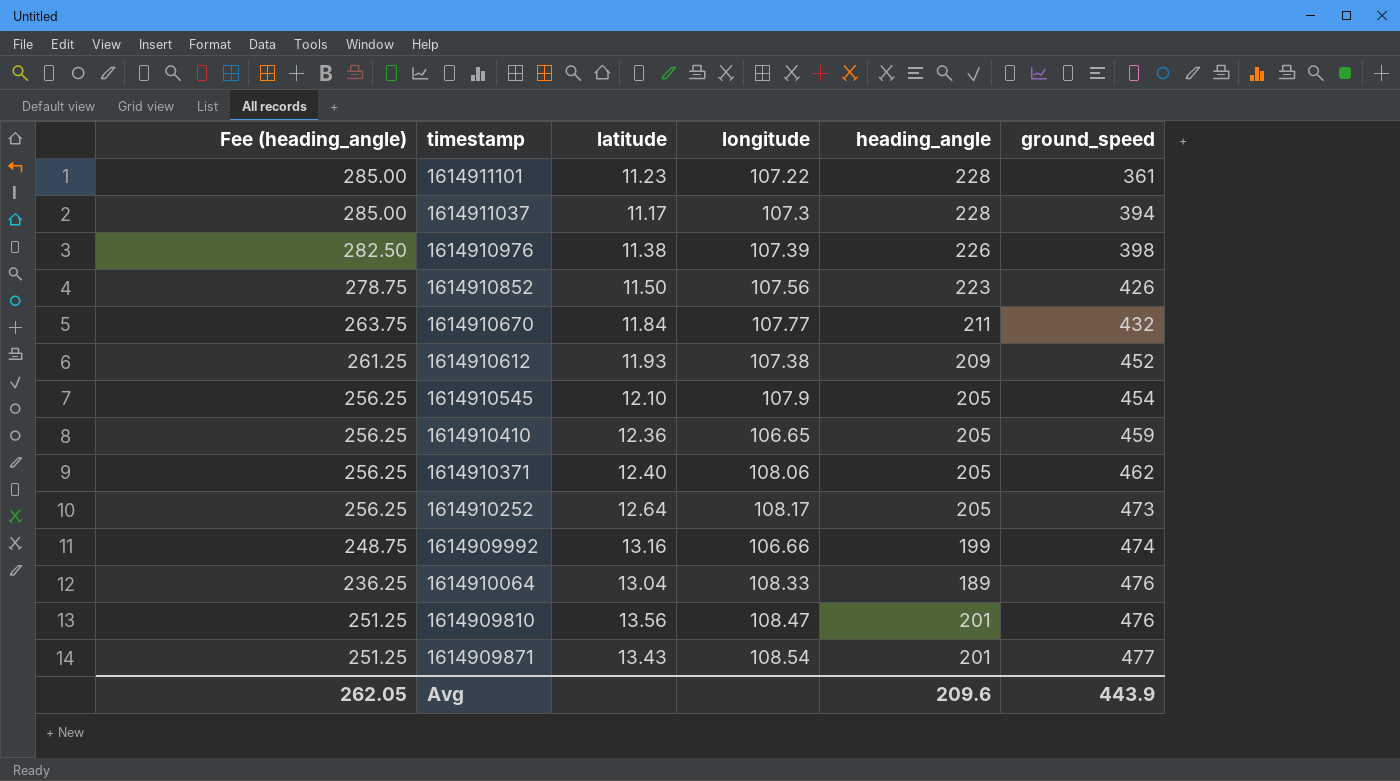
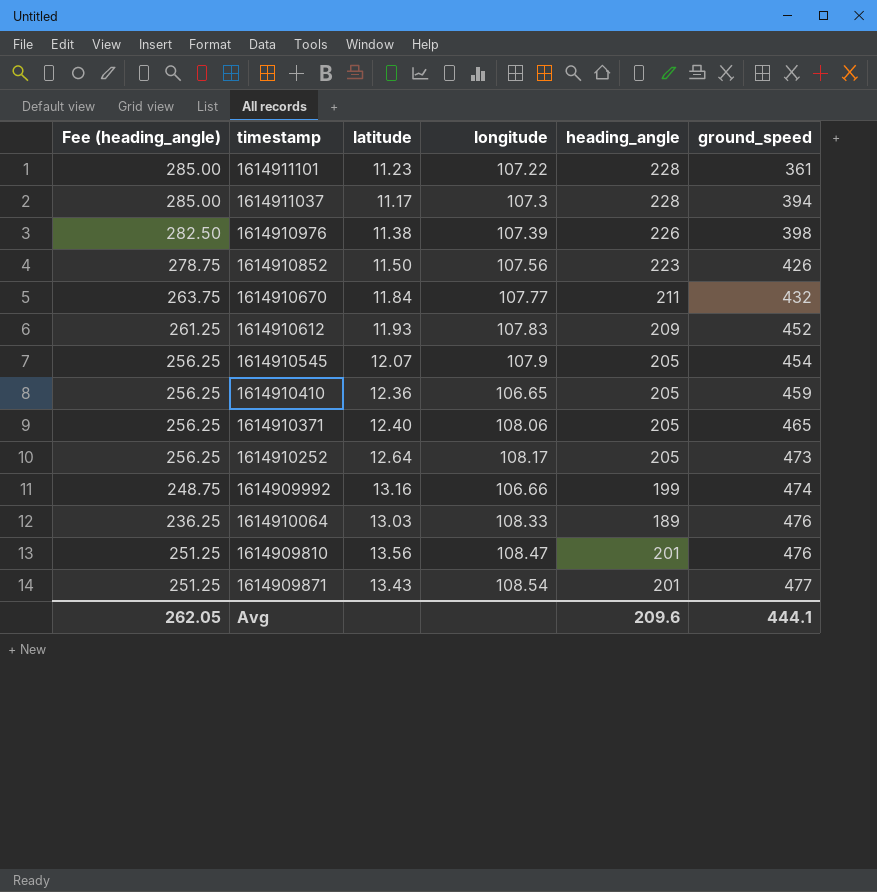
1614910612 | longitude: 107.38 -> 107.83
1614910545 | latitude: 12.10 -> 12.07
1614910371 | ground_speed: 462 -> 465
1614910064 | latitude: 13.04 -> 13.03
Avg | ground_speed: 443.9 -> 444.1

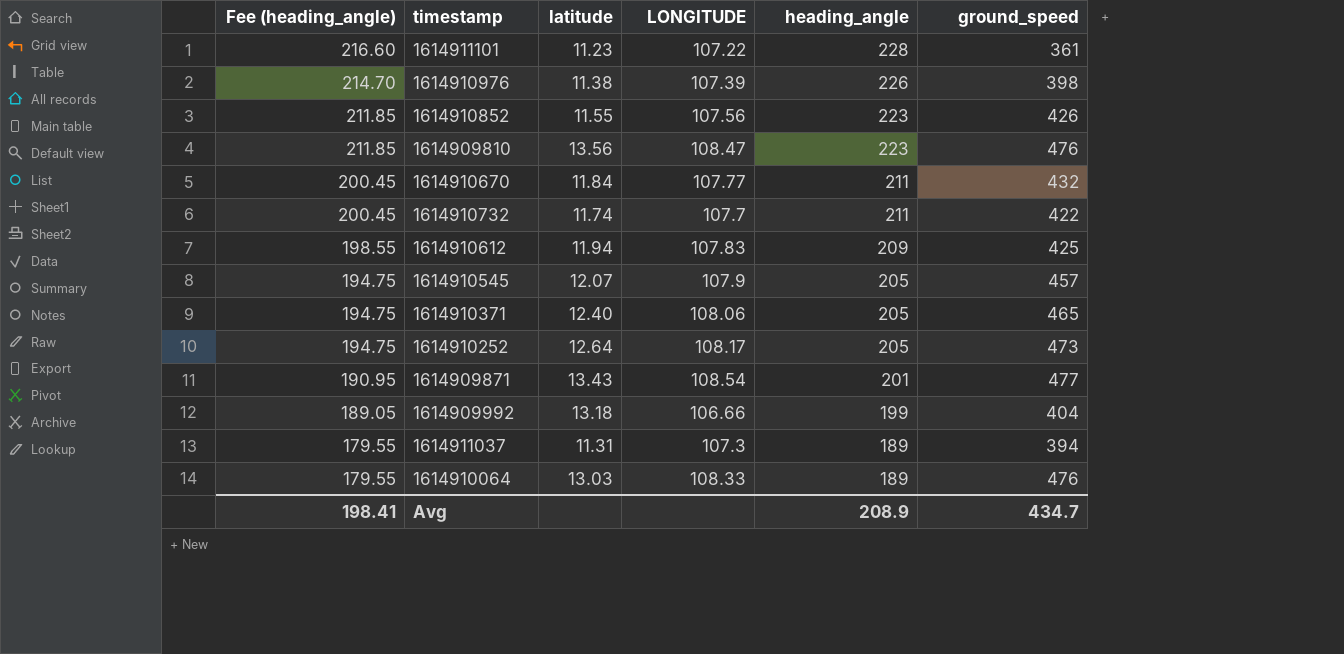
row order: ground_speed ascending -> Fee (heading_angle) descending
column Fee (heading_angle) | formula: [heading_angle] * 1.25 -> [heading_angle] * 0.95
column name: longitude -> LONGITUDE
row 1614910410: 256.25 | 12.36 | 106.65 | 205 | 459 -> none
1614910852 | latitude: 11.50 -> 11.55
1614909810 | heading_angle: 201 -> 223
row 1614910732: none -> 200.45 | 11.74 | 107.7 | 211 | 422
1614910612 | latitude: 11.93 -> 11.94
1614910612 | ground_speed: 452 -> 425
1614910545 | ground_speed: 454 -> 457
1614909992 | latitude: 13.16 -> 13.18
1614909992 | ground_speed: 474 -> 404
1614911037 | latitude: 11.17 -> 11.31
1614911037 | heading_angle: 228 -> 189
Avg | Fee (heading_angle): 262.05 -> 198.41
Avg | heading_angle: 209.6 -> 208.9
Avg | ground_speed: 444.1 -> 434.7

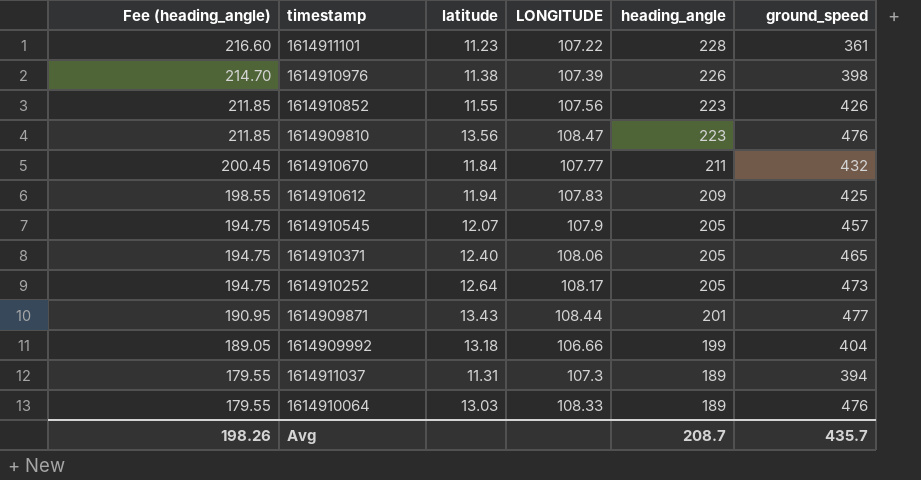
row 1614910732: 200.45 | 11.74 | 107.7 | 211 | 422 -> none
1614909871 | LONGITUDE: 108.54 -> 108.44
Avg | Fee (heading_angle): 198.41 -> 198.26
Avg | heading_angle: 208.9 -> 208.7
Avg | ground_speed: 434.7 -> 435.7

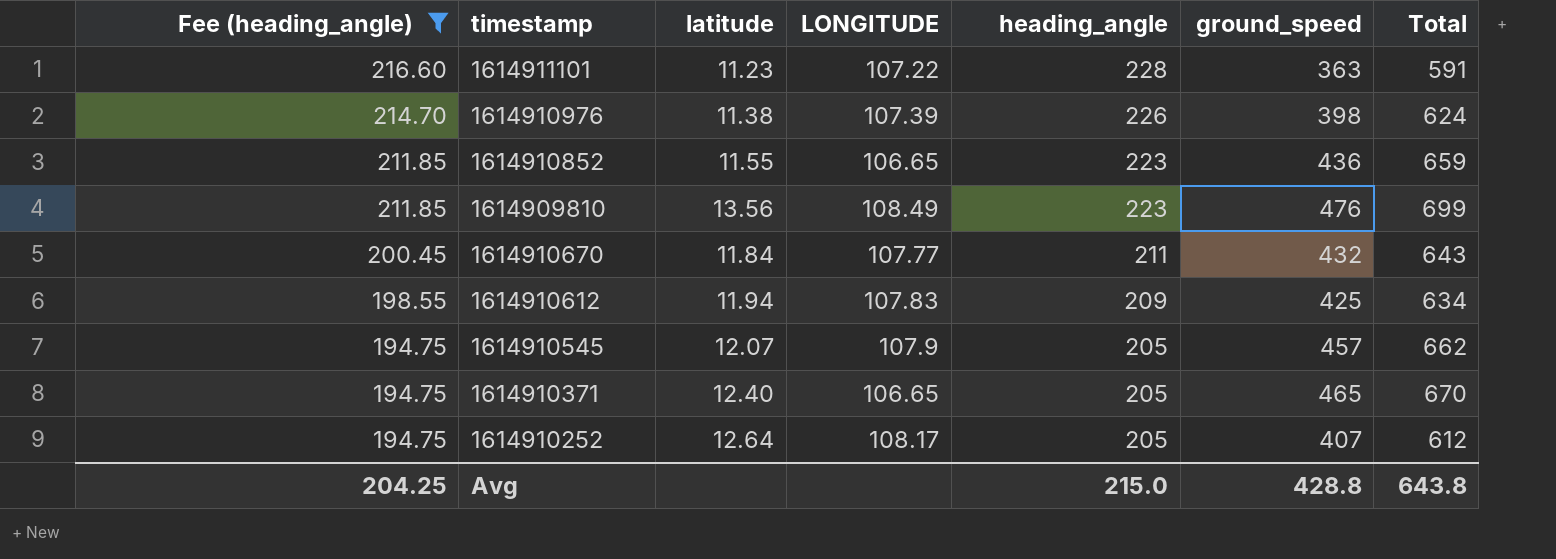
filter: none -> Fee (heading_angle) >= 194.75
column Total | formula: none -> [heading_angle] + [ground_speed]
1614911101 | ground_speed: 361 -> 363
1614910852 | LONGITUDE: 107.56 -> 106.65
1614910852 | ground_speed: 426 -> 436
1614909810 | LONGITUDE: 108.47 -> 108.49
1614910371 | LONGITUDE: 108.06 -> 106.65
1614910252 | ground_speed: 473 -> 407
Avg | Fee (heading_angle): 198.26 -> 204.25
Avg | heading_angle: 208.7 -> 215.0
Avg | ground_speed: 435.7 -> 428.8

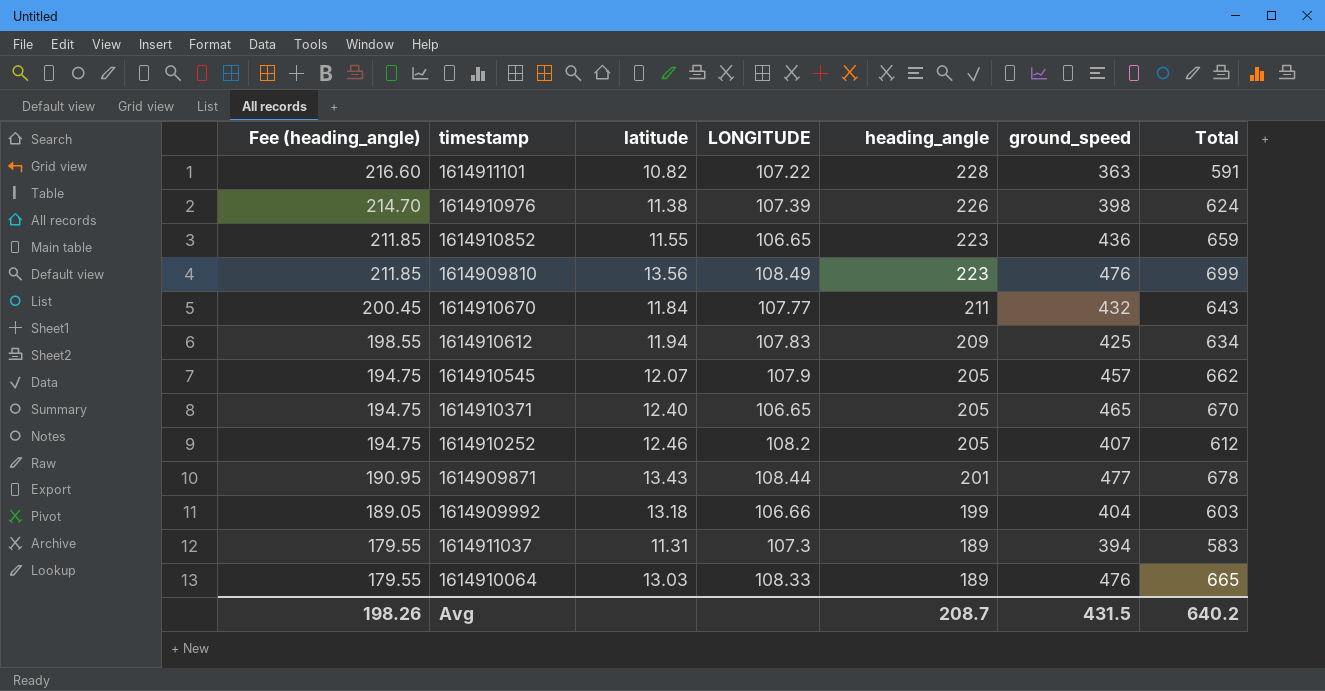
filter: Fee (heading_angle) >= 194.75 -> none
1614911101 | latitude: 11.23 -> 10.82
1614910252 | latitude: 12.64 -> 12.46
1614910252 | LONGITUDE: 108.17 -> 108.2
Avg | Fee (heading_angle): 204.25 -> 198.26
Avg | heading_angle: 215.0 -> 208.7
Avg | ground_speed: 428.8 -> 431.5
Avg | Total: 643.8 -> 640.2

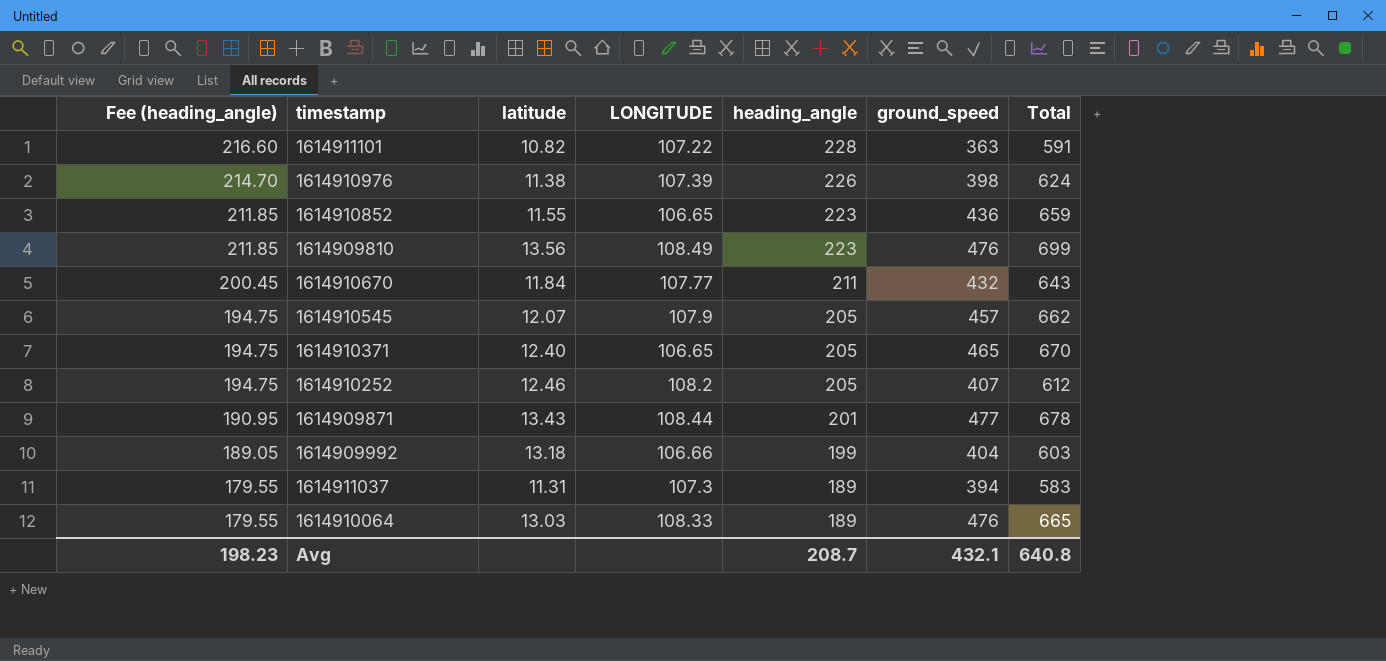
row 1614910612: 198.55 | 11.94 | 107.83 | 209 | 425 | 634 -> none
Avg | Fee (heading_angle): 198.26 -> 198.23
Avg | ground_speed: 431.5 -> 432.1
Avg | Total: 640.2 -> 640.8

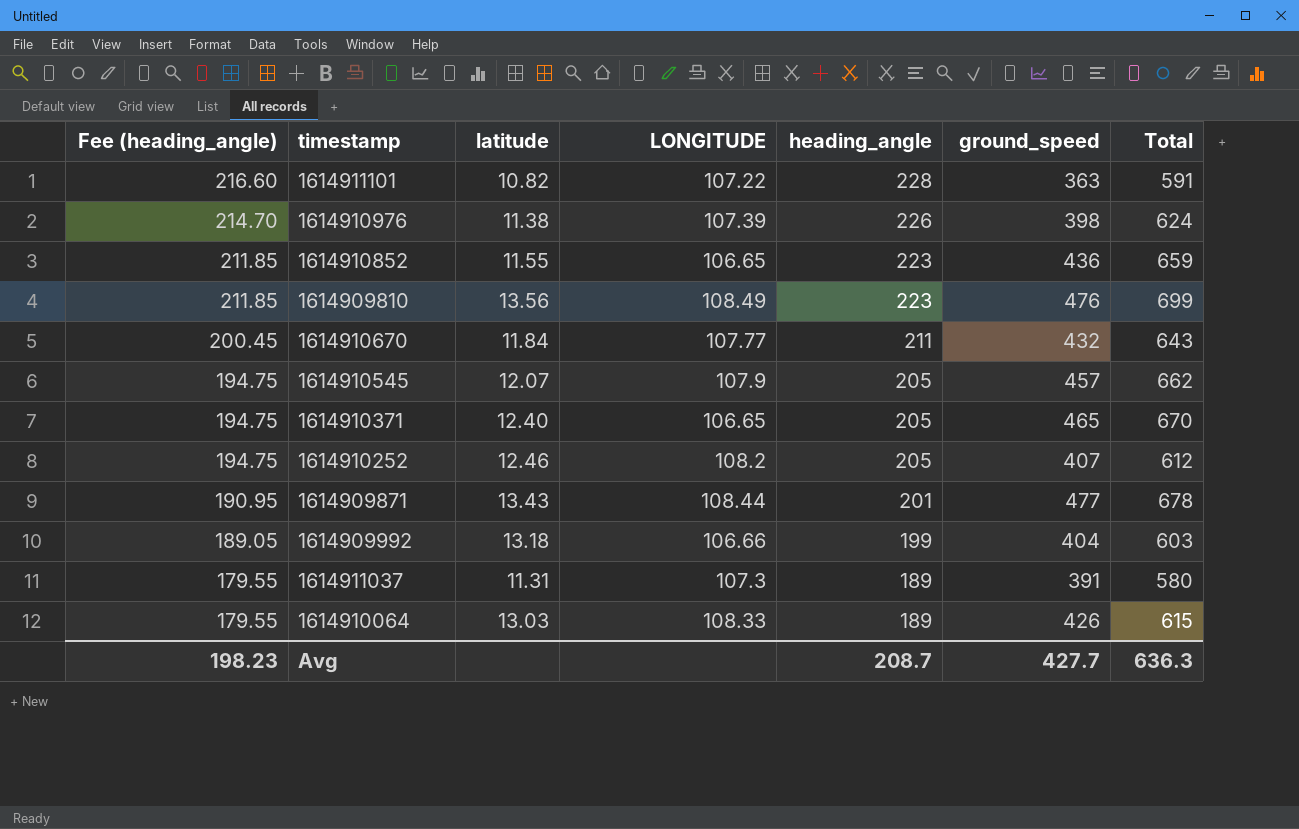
1614911037 | ground_speed: 394 -> 391
1614911037 | Total: 583 -> 580
1614910064 | ground_speed: 476 -> 426
1614910064 | Total: 665 -> 615
Avg | ground_speed: 432.1 -> 427.7
Avg | Total: 640.8 -> 636.3

